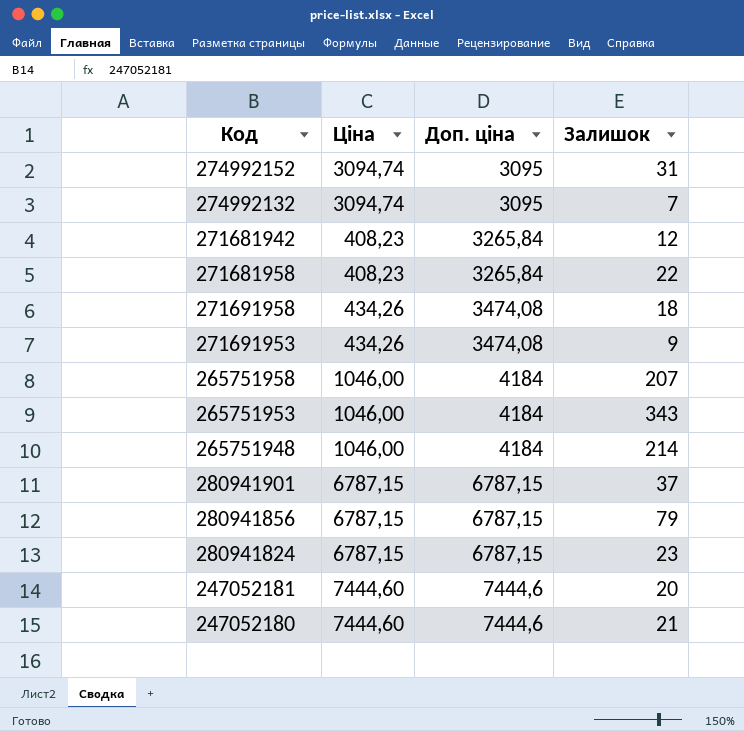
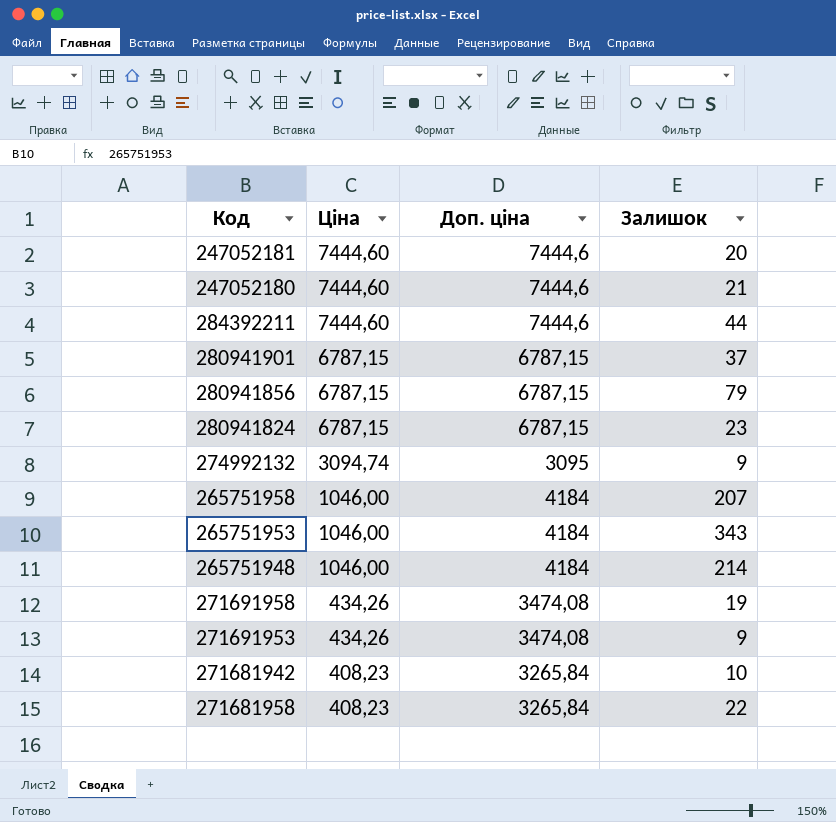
row order: Доп. ціна ascending -> Ціна descending
row 274992152: 3094,74 | 3095 | 31 -> none
row 284392211: none -> 7444,60 | 7444,6 | 44
274992132 | Залишок: 7 -> 9
271691958 | Залишок: 18 -> 19
271681942 | Залишок: 12 -> 10

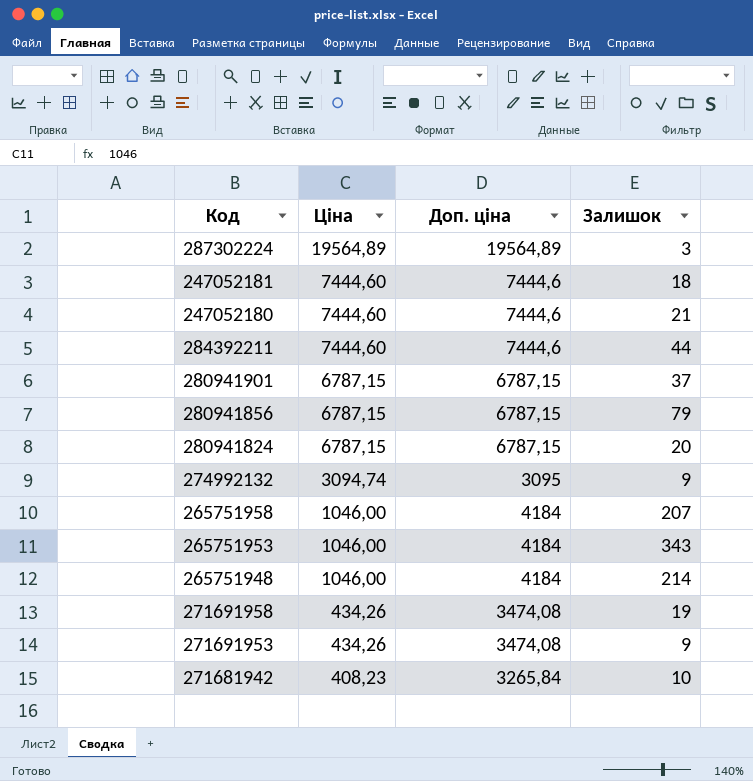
row 271681958: 408,23 | 3265,84 | 22 -> none
row 287302224: none -> 19564,89 | 19564,89 | 3
247052181 | Залишок: 20 -> 18
280941824 | Залишок: 23 -> 20

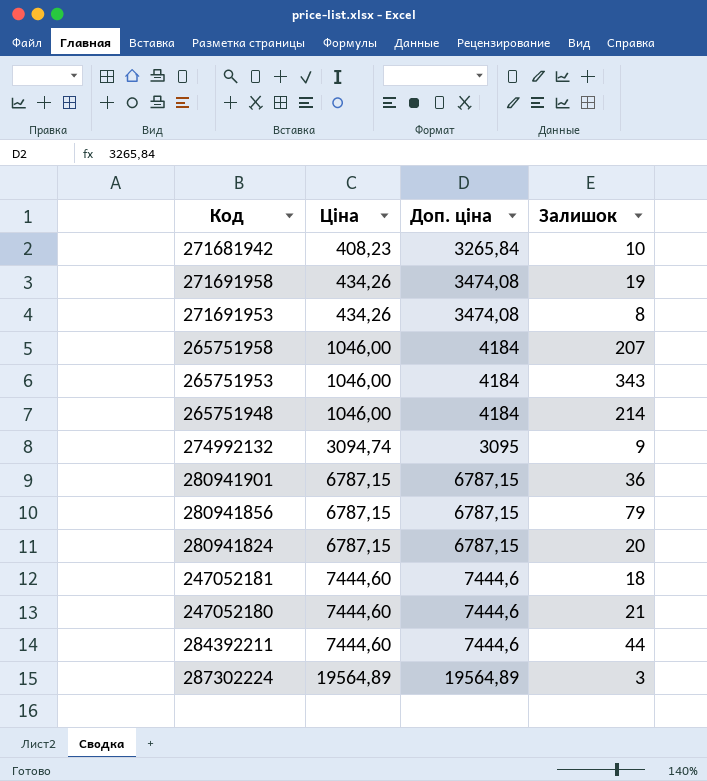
row order: Ціна descending -> Ціна ascending
271691953 | Залишок: 9 -> 8
280941901 | Залишок: 37 -> 36

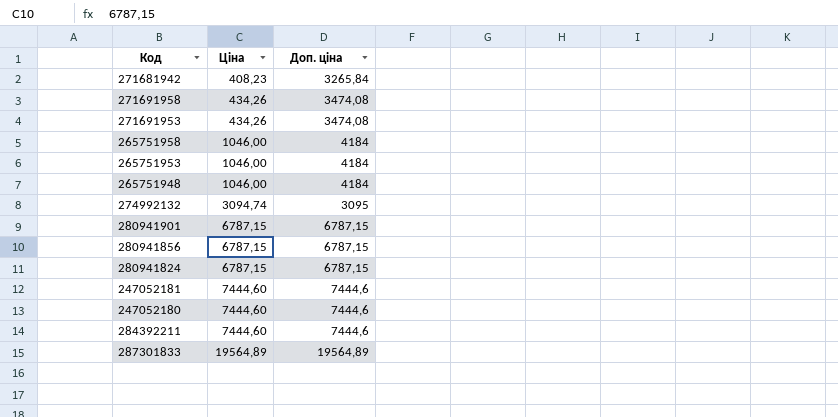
column Залишок | position: 4 -> none
row 287302224: 19564,89 | 19564,89 | 3 -> none
row 287301833: none -> 19564,89 | 19564,89

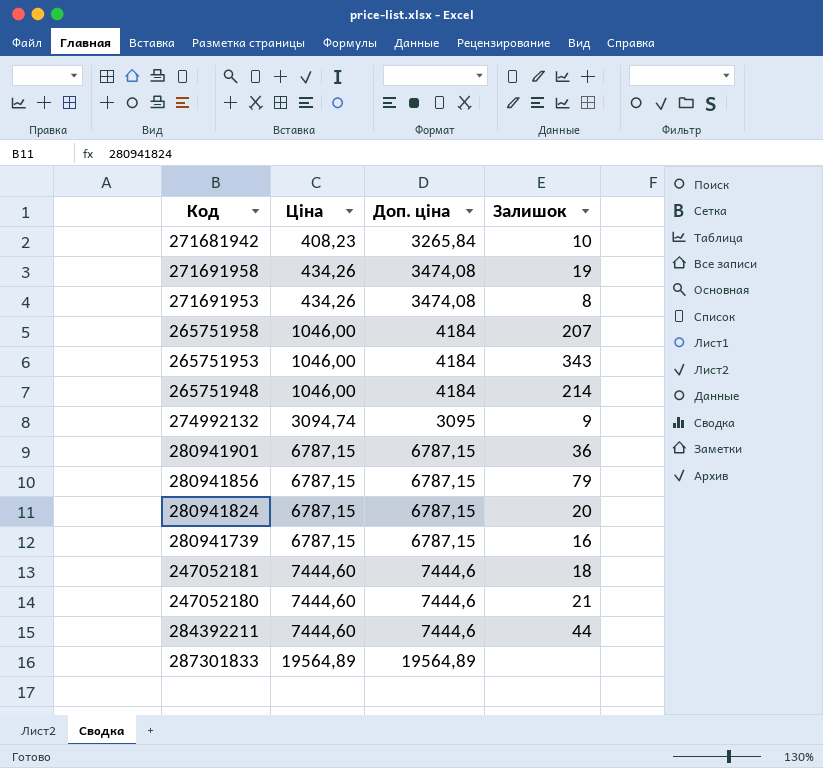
column Залишок | position: none -> 4
row 280941739: none -> 6787,15 | 6787,15 | 16

